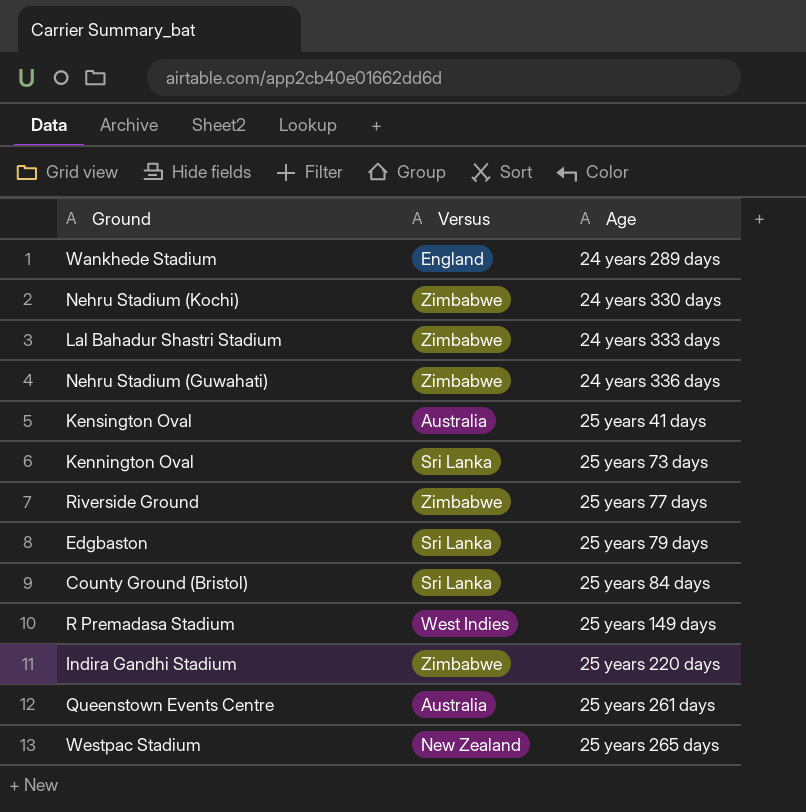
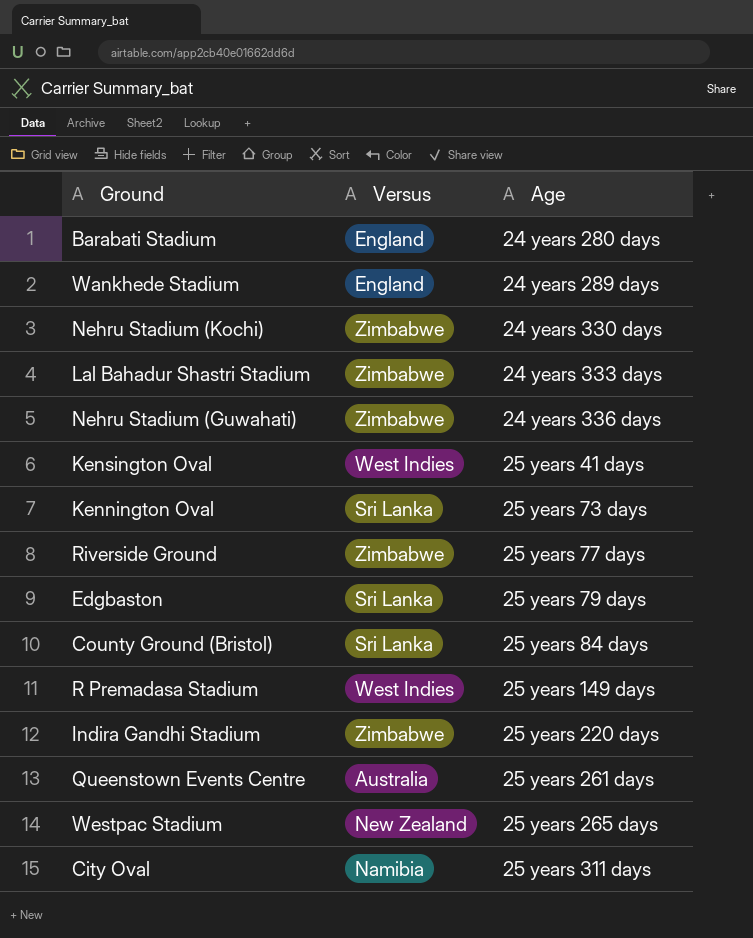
row Barabati Stadium: none -> England | 24 years 280 days
Kensington Oval | Versus: Australia -> West Indies
row City Oval: none -> Namibia | 25 years 311 days

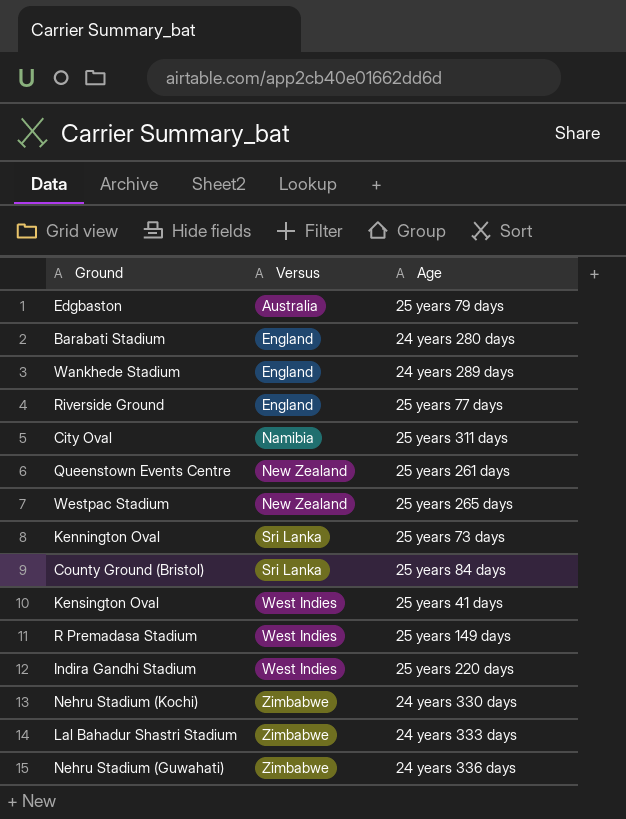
row order: Age ascending -> Versus ascending
Edgbaston | Versus: Sri Lanka -> Australia
Riverside Ground | Versus: Zimbabwe -> England
Queenstown Events Centre | Versus: Australia -> New Zealand
Indira Gandhi Stadium | Versus: Zimbabwe -> West Indies

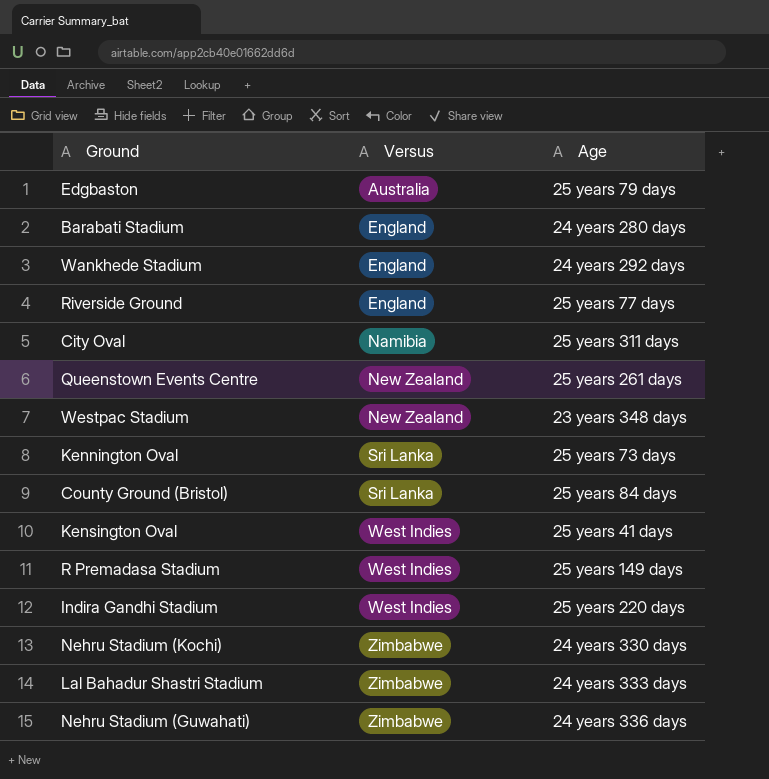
Wankhede Stadium | Age: 24 years 289 days -> 24 years 292 days
Westpac Stadium | Age: 25 years 265 days -> 23 years 348 days

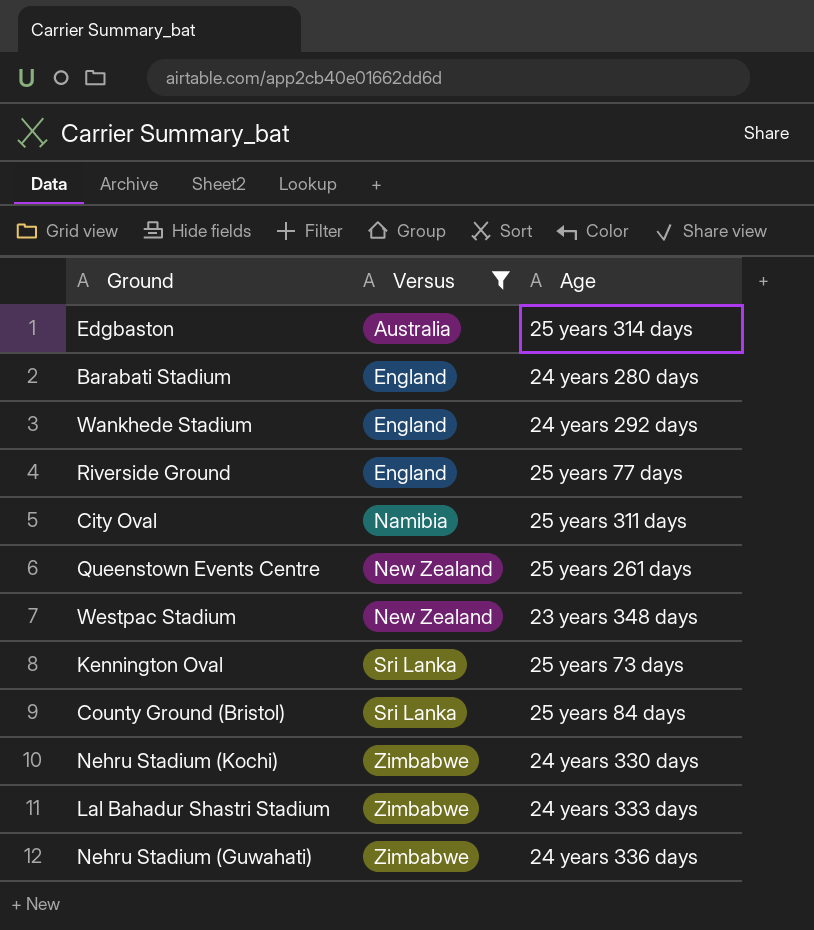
filter: none -> Versus != West Indies
Edgbaston | Age: 25 years 79 days -> 25 years 314 days

